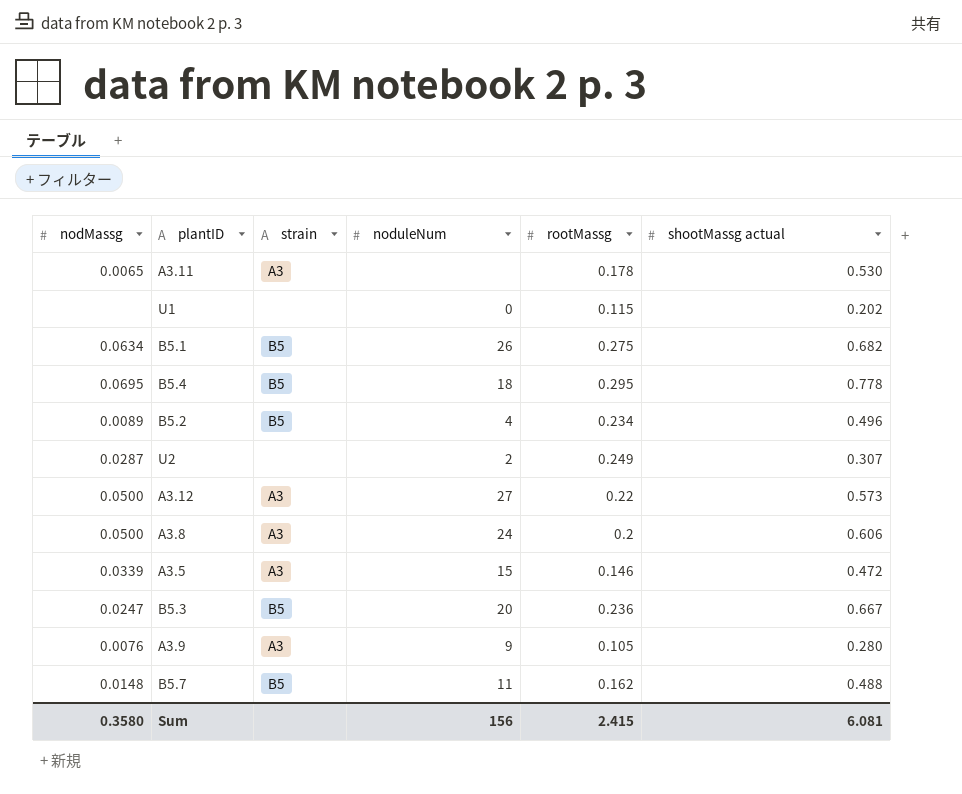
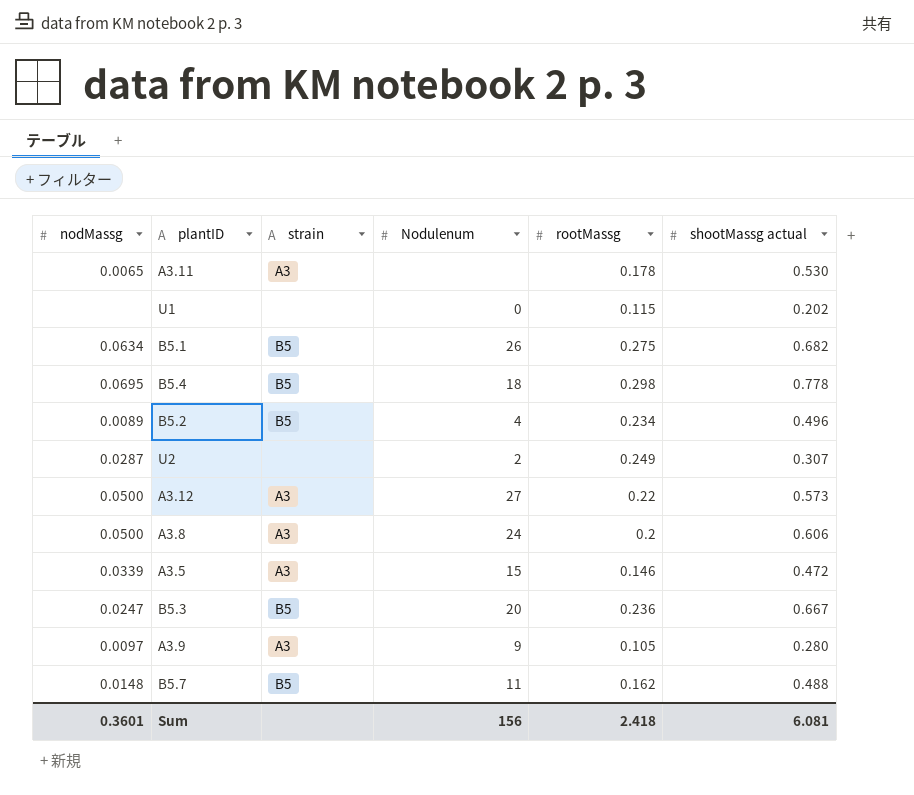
column name: noduleNum -> Nodulenum
B5.4 | rootMassg: 0.295 -> 0.298
A3.9 | nodMassg: 0.0076 -> 0.0097
Sum | nodMassg: 0.3580 -> 0.3601
Sum | rootMassg: 2.415 -> 2.418

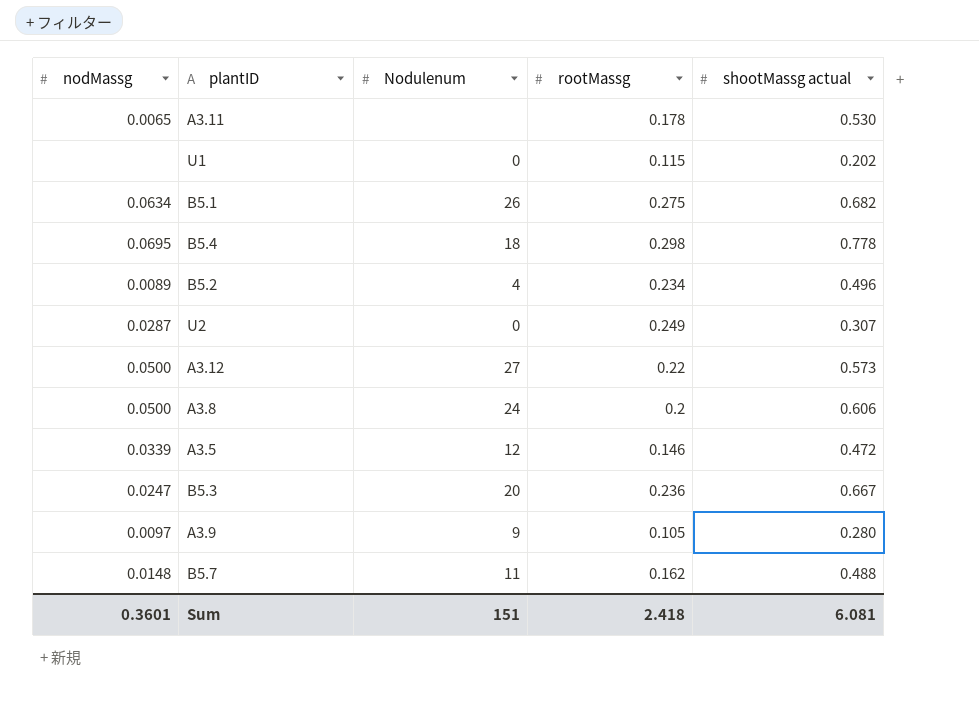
column strain | position: 3 -> none
U2 | Nodulenum: 2 -> 0
A3.5 | Nodulenum: 15 -> 12
Sum | Nodulenum: 156 -> 151

